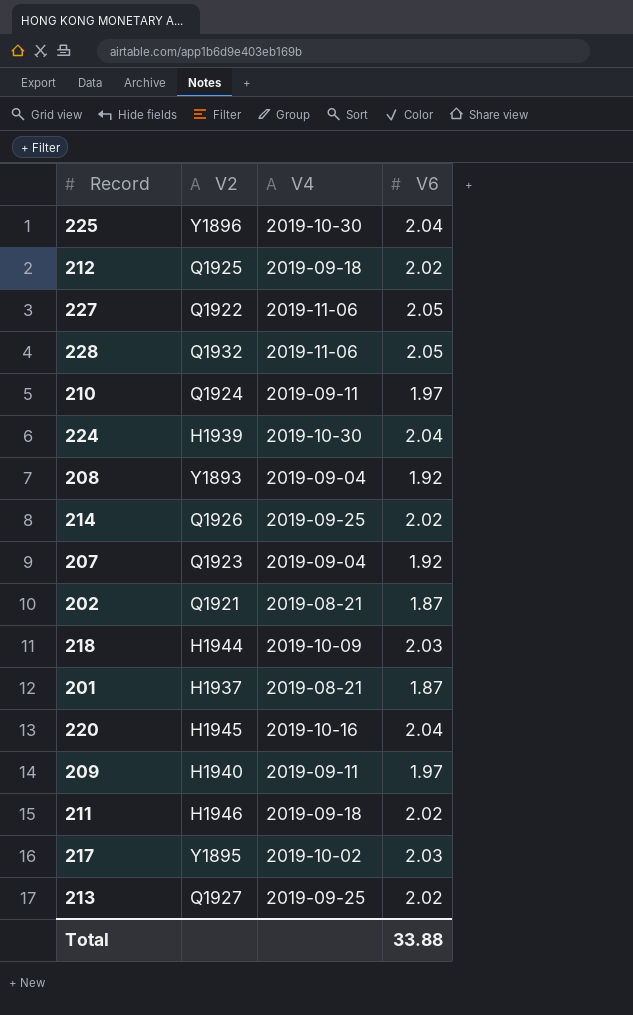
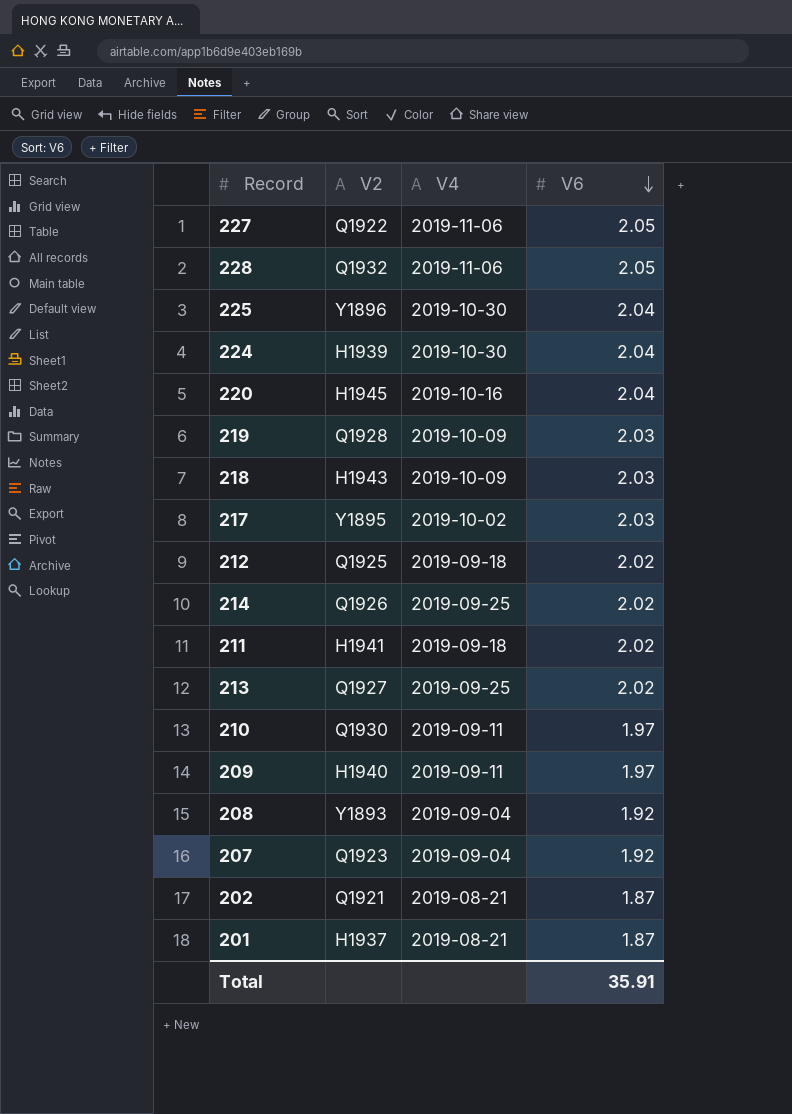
row order: none -> V6 descending
row 219: none -> Q1928 | 2019-10-09 | 2.03
218 | V2: H1944 -> H1943
211 | V2: H1946 -> H1941
210 | V2: Q1924 -> Q1930
Total | V6: 33.88 -> 35.91

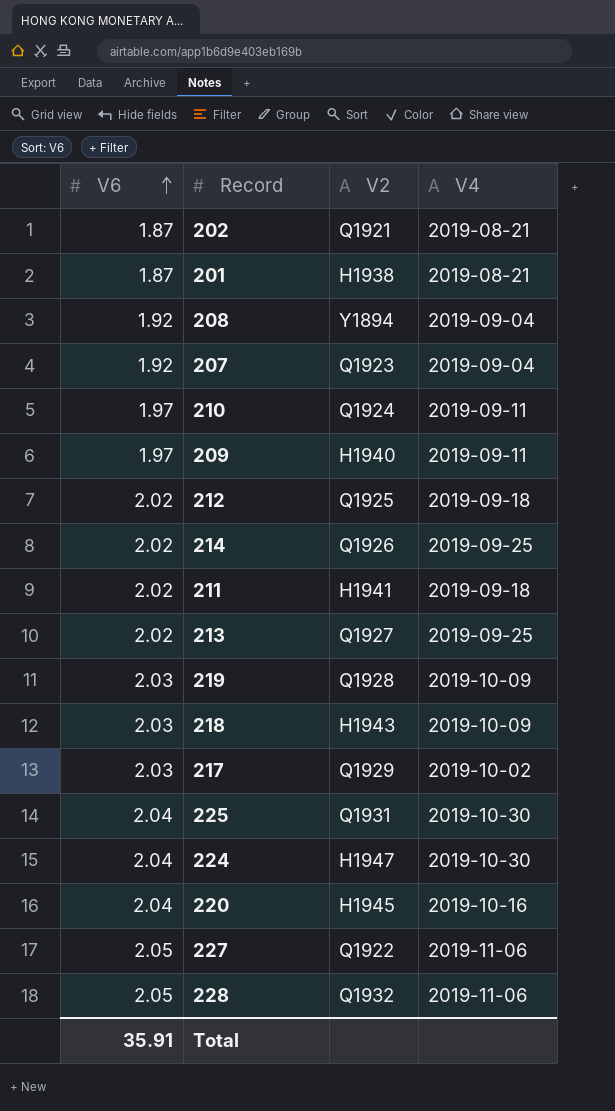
row order: V6 descending -> V6 ascending
column V6 | position: 4 -> 1
201 | V2: H1937 -> H1938
208 | V2: Y1893 -> Y1894
210 | V2: Q1930 -> Q1924
217 | V2: Y1895 -> Q1929
225 | V2: Y1896 -> Q1931
224 | V2: H1939 -> H1947

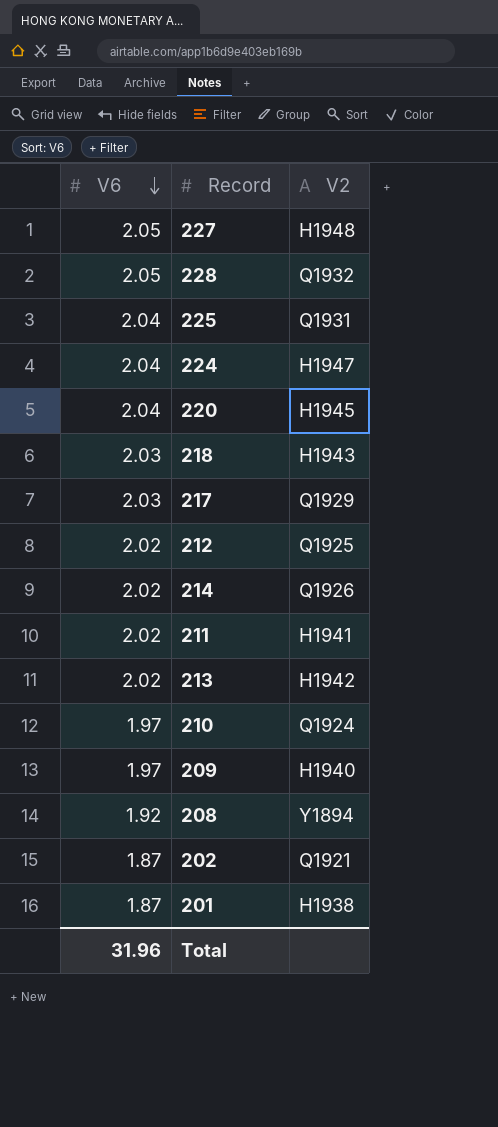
row order: V6 ascending -> V6 descending
column V4 | position: 4 -> none
row 207: 1.92 | Q1923 | 2019-09-04 -> none
row 219: 2.03 | Q1928 | 2019-10-09 -> none
227 | V2: Q1922 -> H1948
213 | V2: Q1927 -> H1942
Total | V6: 35.91 -> 31.96

